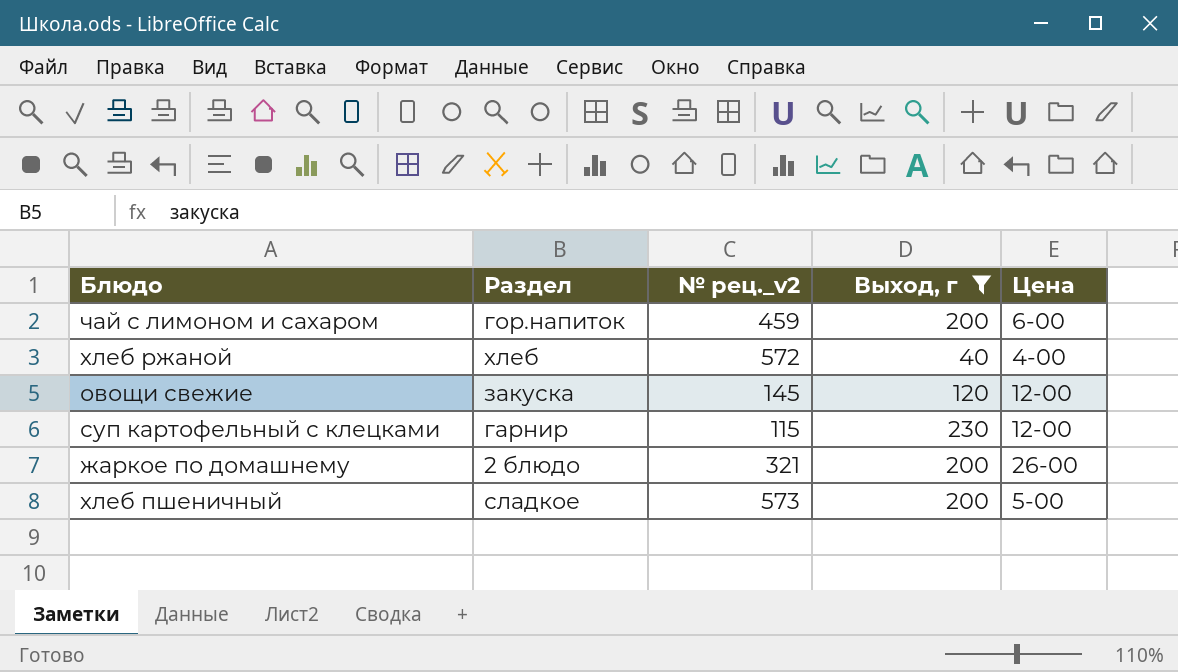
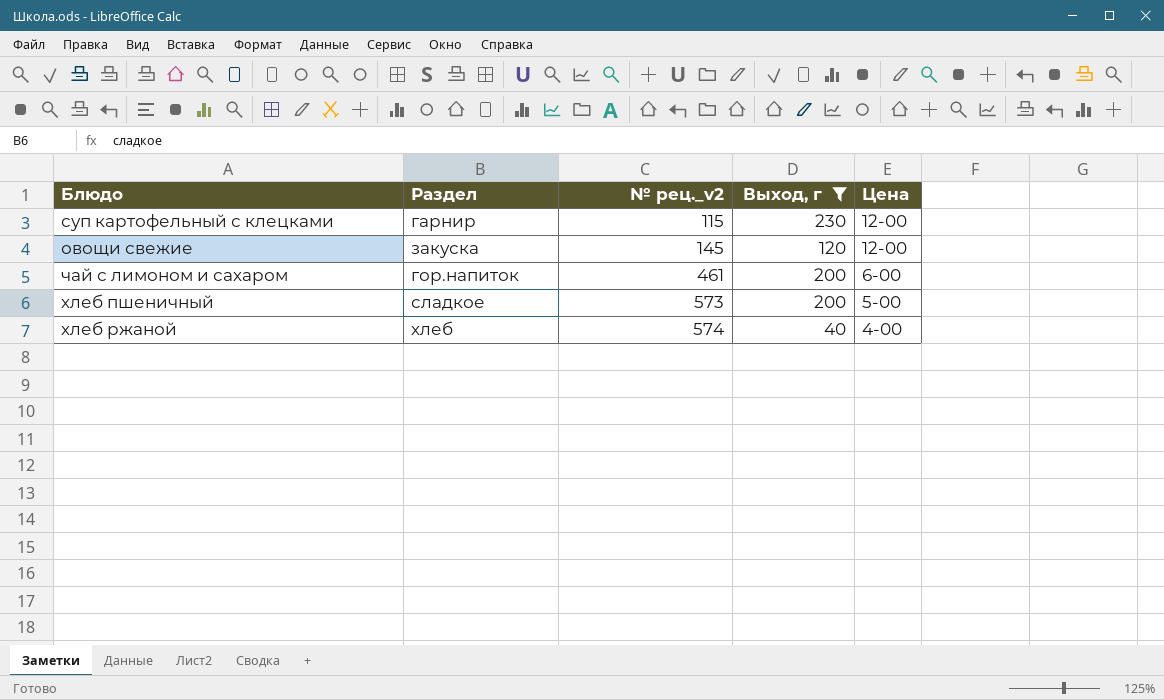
row order: none -> № рец._v2 ascending
row жаркое по домашнему: 2 блюдо | 321 | 200 | 26-00 -> none
чай с лимоном и сахаром | № рец._v2: 459 -> 461
хлеб ржаной | № рец._v2: 572 -> 574

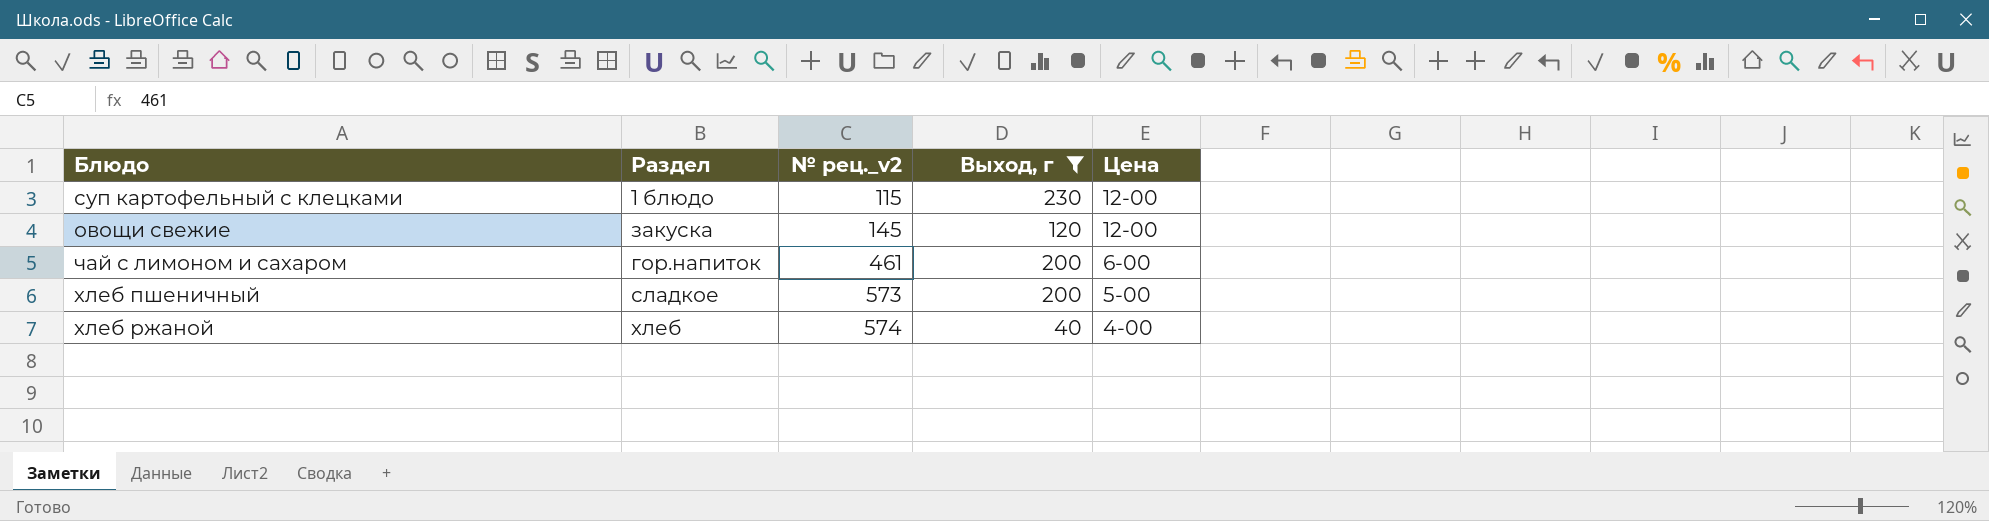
суп картофельный с клецками | Раздел: гарнир -> 1 блюдо

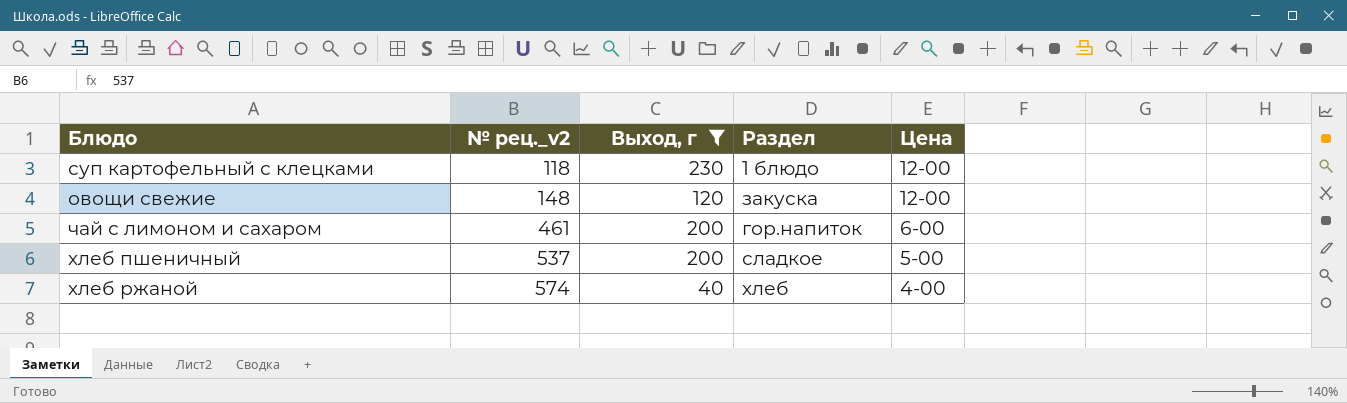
column Раздел | position: 2 -> 4
суп картофельный с клецками | № рец._v2: 115 -> 118
овощи свежие | № рец._v2: 145 -> 148
хлеб пшеничный | № рец._v2: 573 -> 537

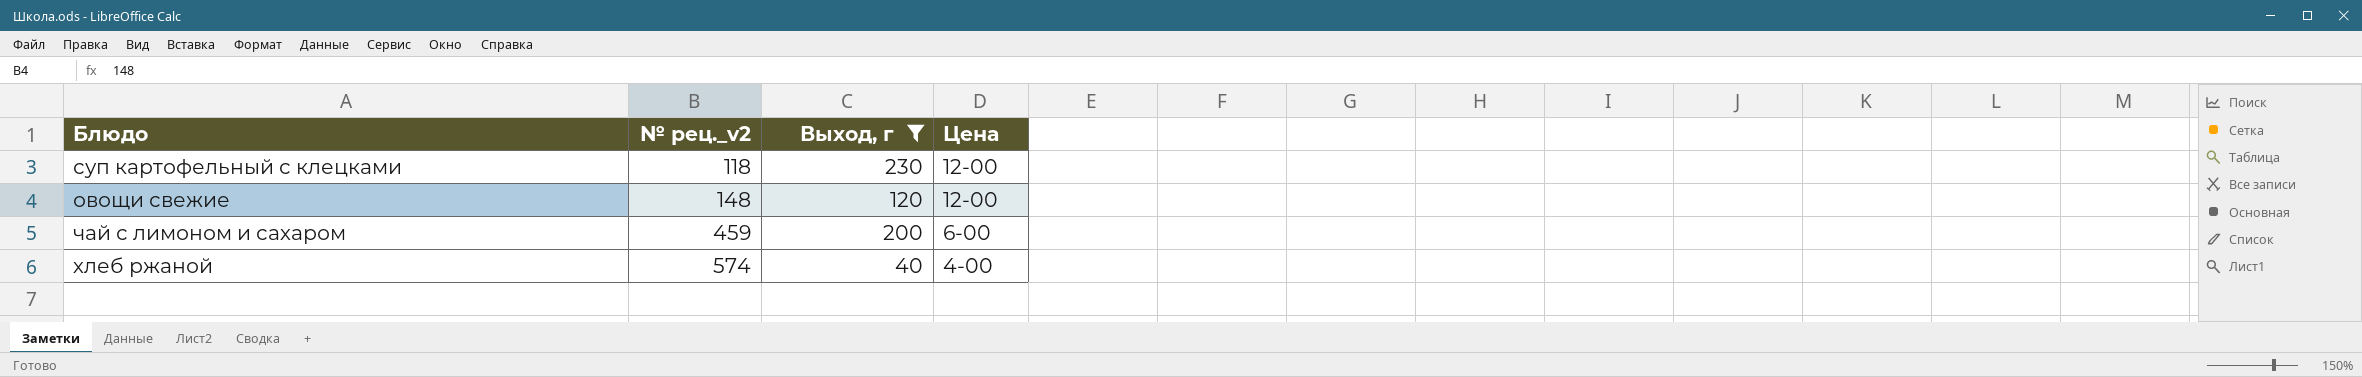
column Раздел | position: 4 -> none
row хлеб пшеничный: 537 | 200 | сладкое | 5-00 -> none
чай с лимоном и сахаром | № рец._v2: 461 -> 459

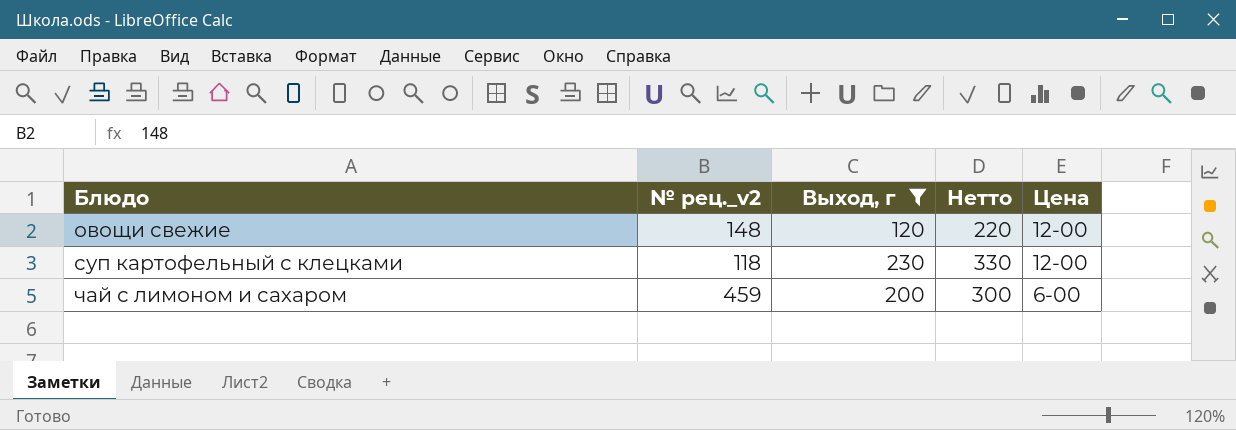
row order: № рец._v2 ascending -> Блюдо ascending
column Нетто | formula: none -> [Выход, г] + 100
row хлеб ржаной: 574 | 40 | 4-00 -> none

